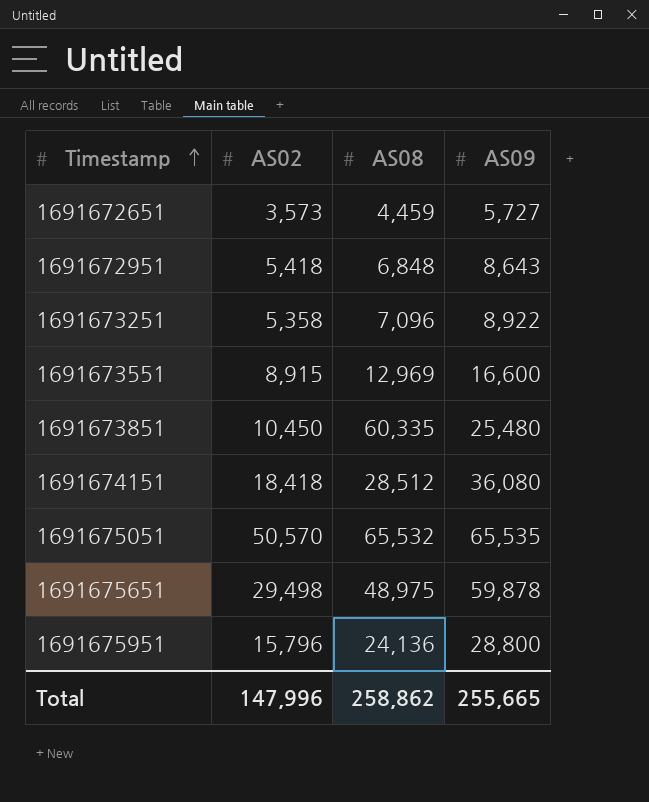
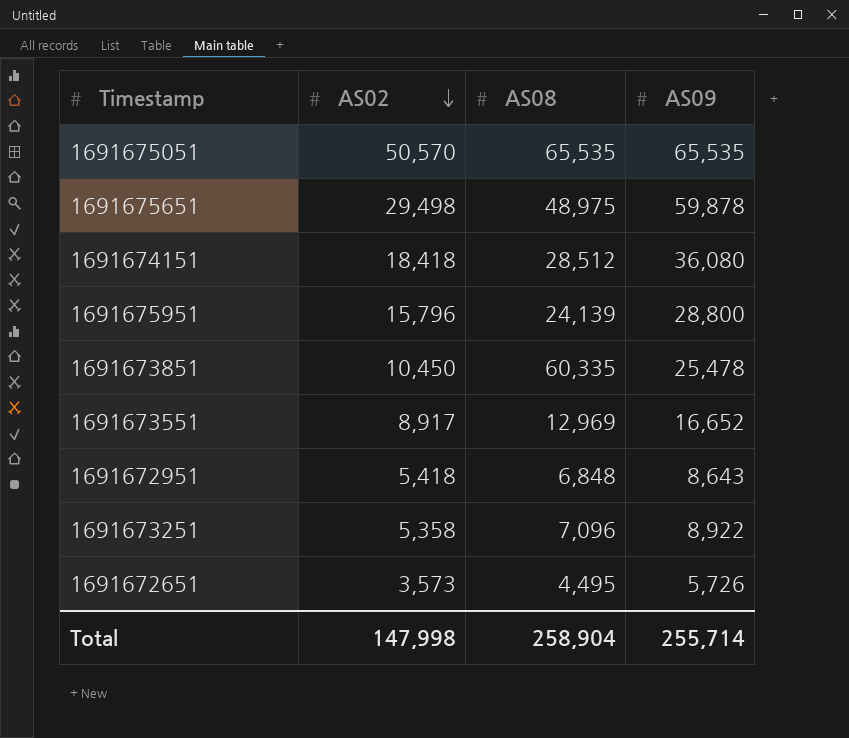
row order: Timestamp ascending -> AS02 descending
1691675051 | AS08: 65,532 -> 65,535
1691675951 | AS08: 24,136 -> 24,139
1691673851 | AS09: 25,480 -> 25,478
1691673551 | AS02: 8,915 -> 8,917
1691673551 | AS09: 16,600 -> 16,652
1691672651 | AS08: 4,459 -> 4,495
1691672651 | AS09: 5,727 -> 5,726
Total | AS02: 147,996 -> 147,998
Total | AS08: 258,862 -> 258,904
Total | AS09: 255,665 -> 255,714

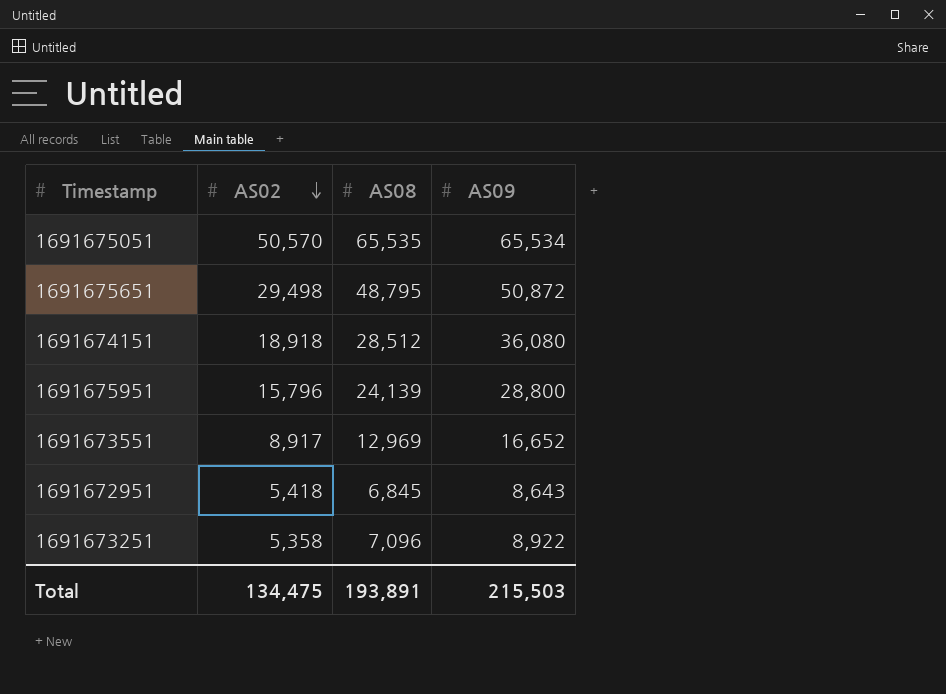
row 1691673851: 10,450 | 60,335 | 25,478 -> none
row 1691672651: 3,573 | 4,495 | 5,726 -> none
1691675051 | AS09: 65,535 -> 65,534
1691675651 | AS08: 48,975 -> 48,795
1691675651 | AS09: 59,878 -> 50,872
1691674151 | AS02: 18,418 -> 18,918
1691672951 | AS08: 6,848 -> 6,845
Total | AS02: 147,998 -> 134,475
Total | AS08: 258,904 -> 193,891
Total | AS09: 255,714 -> 215,503

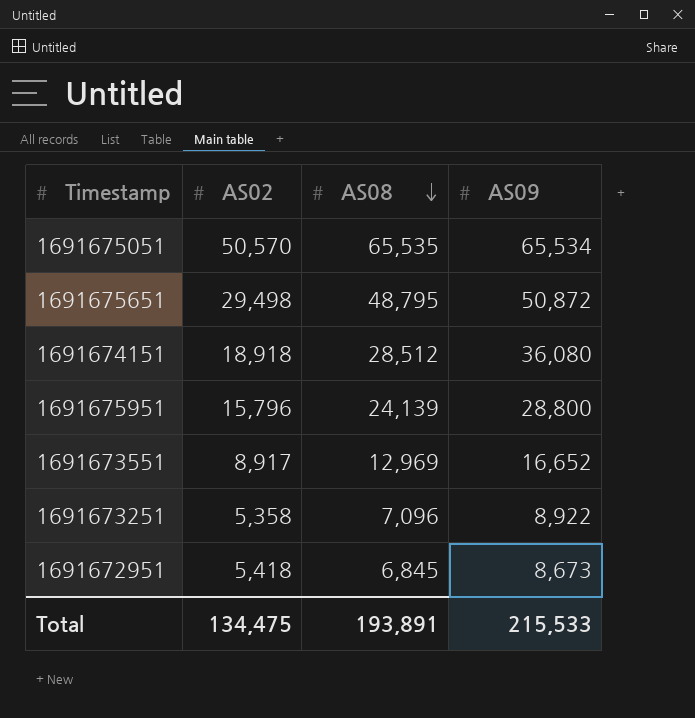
row order: AS02 descending -> AS08 descending
1691672951 | AS09: 8,643 -> 8,673
Total | AS09: 215,503 -> 215,533

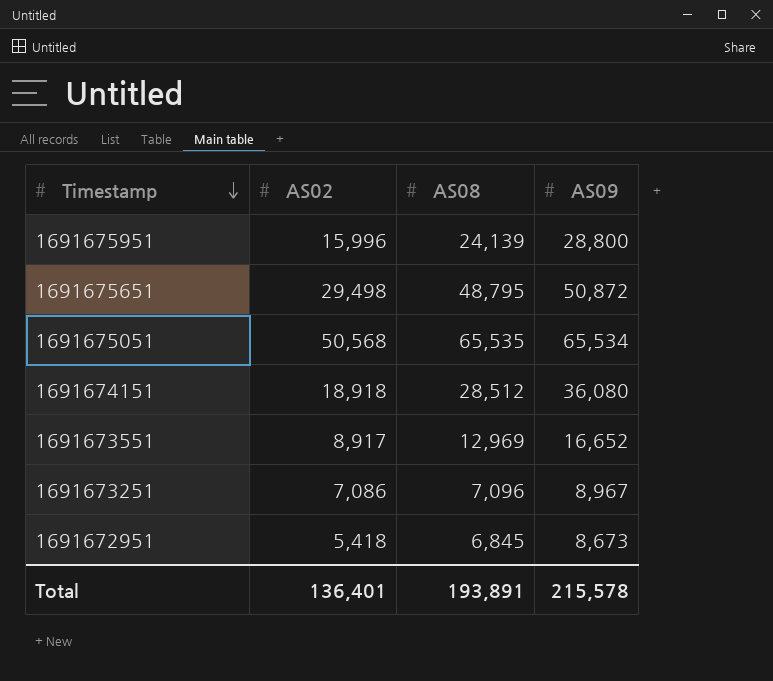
row order: AS08 descending -> Timestamp descending
1691675951 | AS02: 15,796 -> 15,996
1691675051 | AS02: 50,570 -> 50,568
1691673251 | AS02: 5,358 -> 7,086
1691673251 | AS09: 8,922 -> 8,967
Total | AS02: 134,475 -> 136,401
Total | AS09: 215,533 -> 215,578

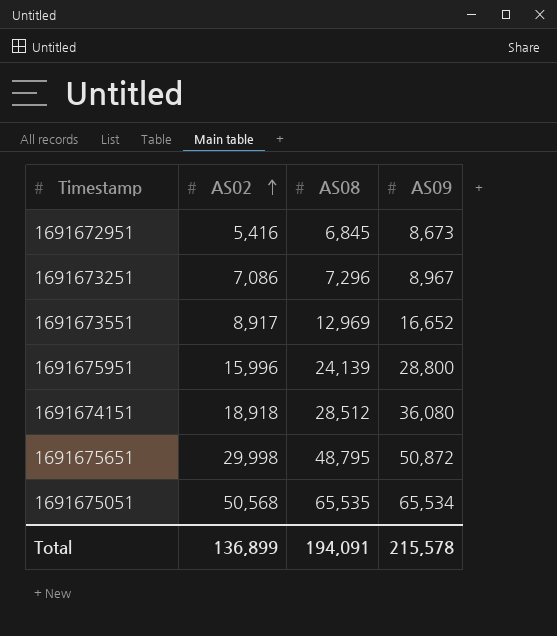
row order: Timestamp descending -> AS02 ascending
1691672951 | AS02: 5,418 -> 5,416
1691673251 | AS08: 7,096 -> 7,296
1691675651 | AS02: 29,498 -> 29,998
Total | AS02: 136,401 -> 136,899
Total | AS08: 193,891 -> 194,091

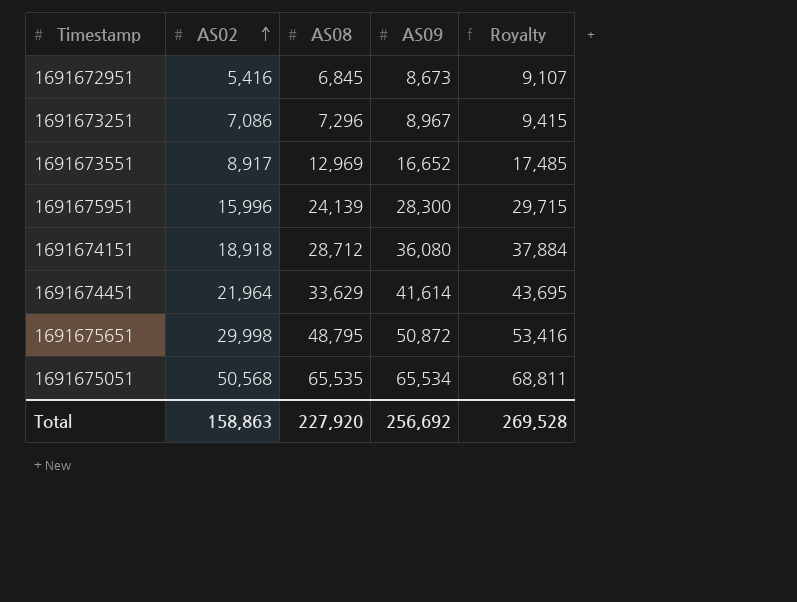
column Royalty | formula: none -> [AS09] * 1.05
1691675951 | AS09: 28,800 -> 28,300
1691674151 | AS08: 28,512 -> 28,712
row 1691674451: none -> 21,964 | 33,629 | 41,614 | 43,695
Total | AS02: 136,899 -> 158,863
Total | AS08: 194,091 -> 227,920
Total | AS09: 215,578 -> 256,692

